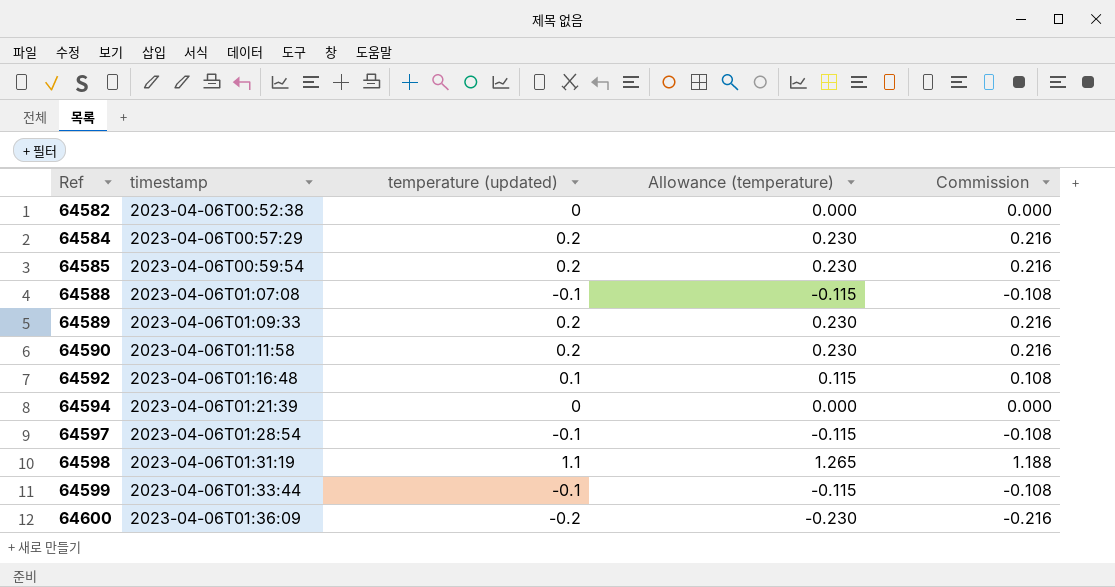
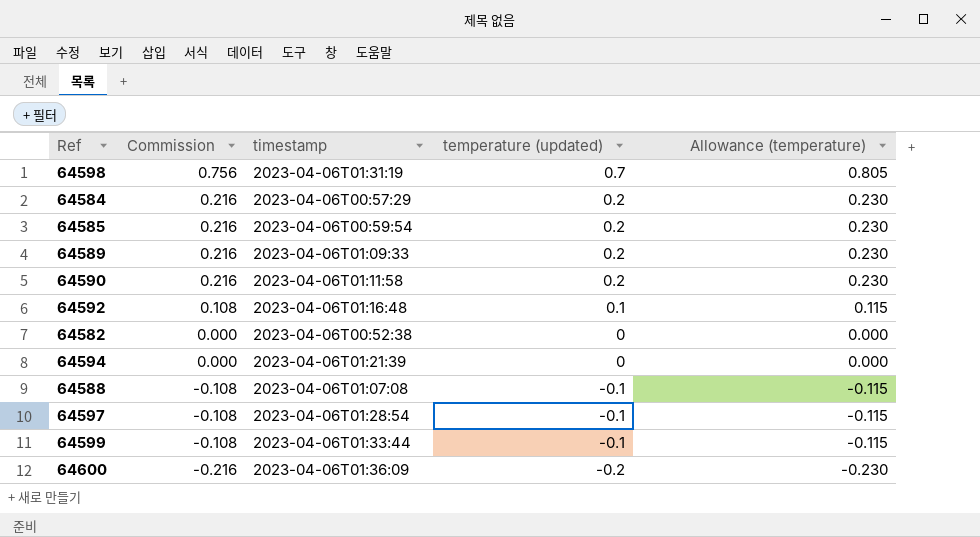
row order: Ref ascending -> Commission descending
column Commission | position: 5 -> 2
64598 | Commission: 1.188 -> 0.756
64598 | temperature (updated): 1.1 -> 0.7
64598 | Allowance (temperature): 1.265 -> 0.805

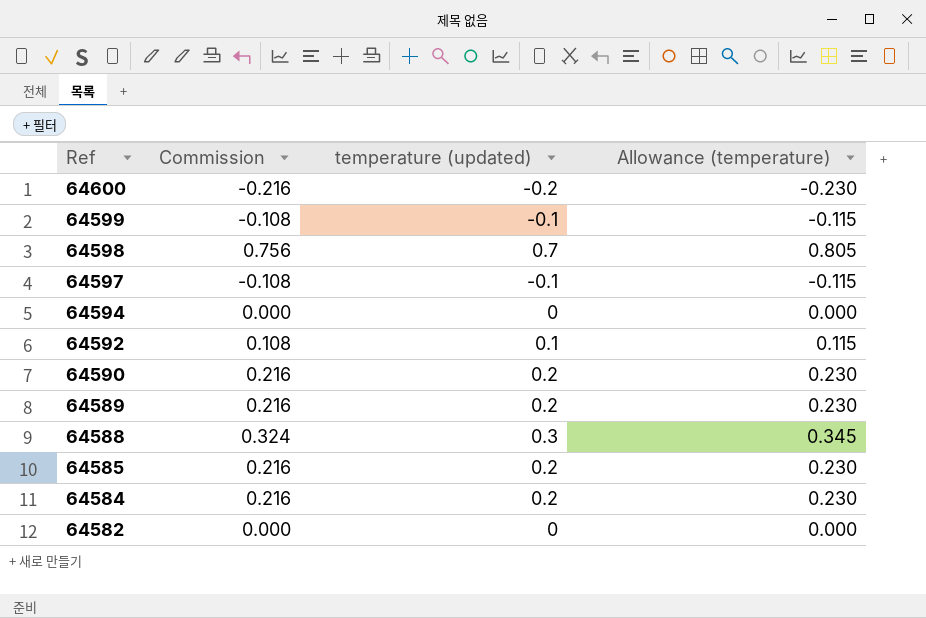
row order: Commission descending -> Ref descending
column timestamp | position: 3 -> none
64588 | Commission: -0.108 -> 0.324
64588 | temperature (updated): -0.1 -> 0.3
64588 | Allowance (temperature): -0.115 -> 0.345

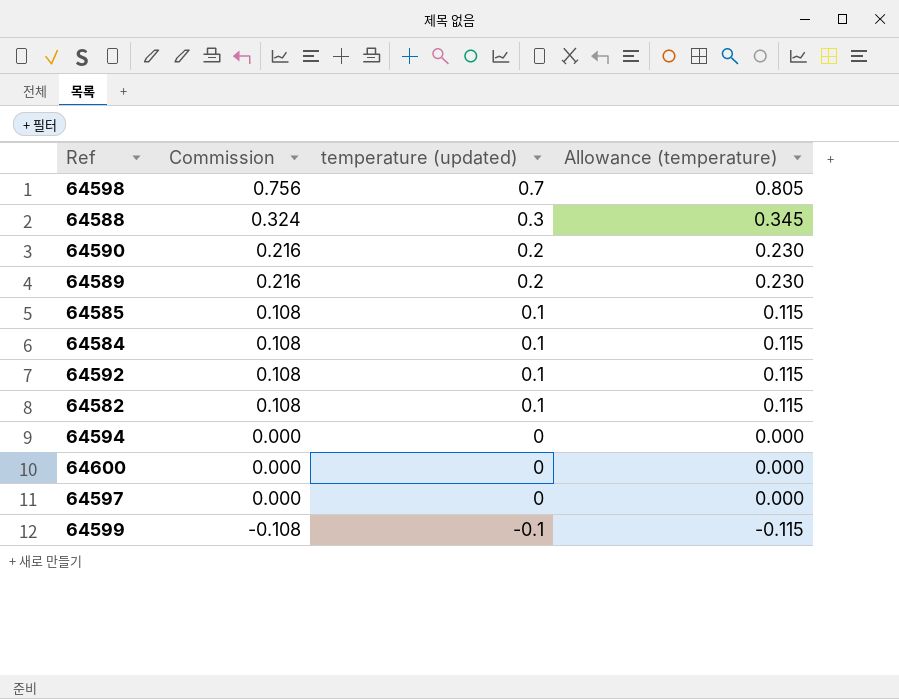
row order: Ref descending -> Commission descending
64585 | Commission: 0.216 -> 0.108
64585 | temperature (updated): 0.2 -> 0.1
64585 | Allowance (temperature): 0.230 -> 0.115
64584 | Commission: 0.216 -> 0.108
64584 | temperature (updated): 0.2 -> 0.1
64584 | Allowance (temperature): 0.230 -> 0.115
64582 | Commission: 0.000 -> 0.108
64582 | temperature (updated): 0 -> 0.1
64582 | Allowance (temperature): 0.000 -> 0.115
64600 | Commission: -0.216 -> 0.000
64600 | temperature (updated): -0.2 -> 0
64600 | Allowance (temperature): -0.230 -> 0.000
64597 | Commission: -0.108 -> 0.000
64597 | temperature (updated): -0.1 -> 0
64597 | Allowance (temperature): -0.115 -> 0.000

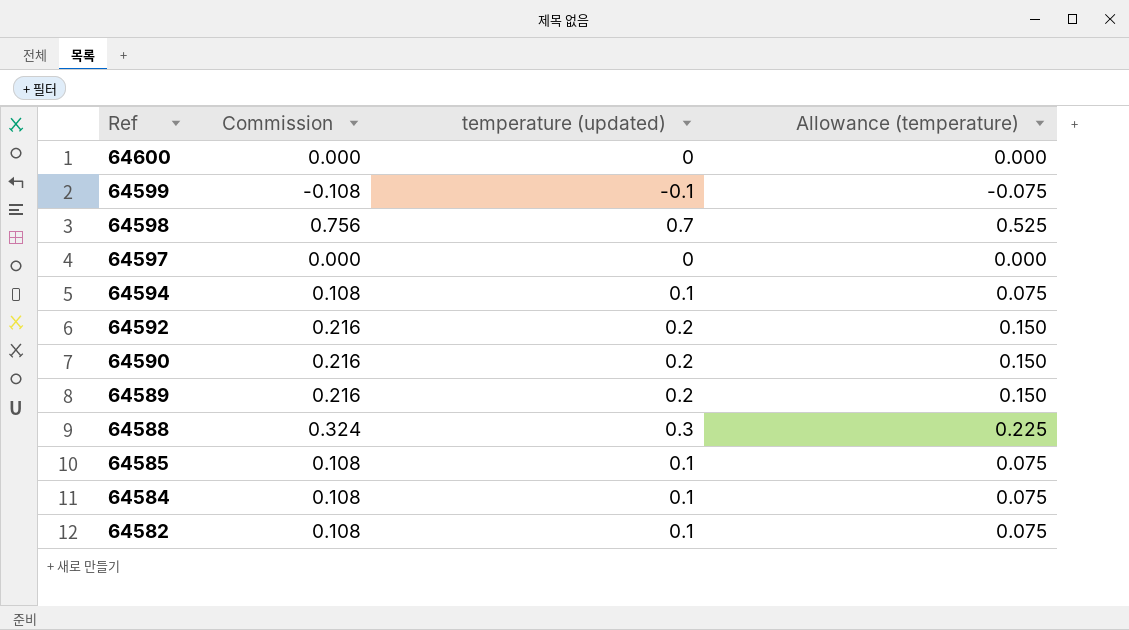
row order: Commission descending -> Ref descending
column Allowance (temperature) | formula: [temperature (updated)] * 1.15 -> [temperature (updated)] * 0.75
64594 | Commission: 0.000 -> 0.108
64594 | temperature (updated): 0 -> 0.1
64592 | Commission: 0.108 -> 0.216
64592 | temperature (updated): 0.1 -> 0.2

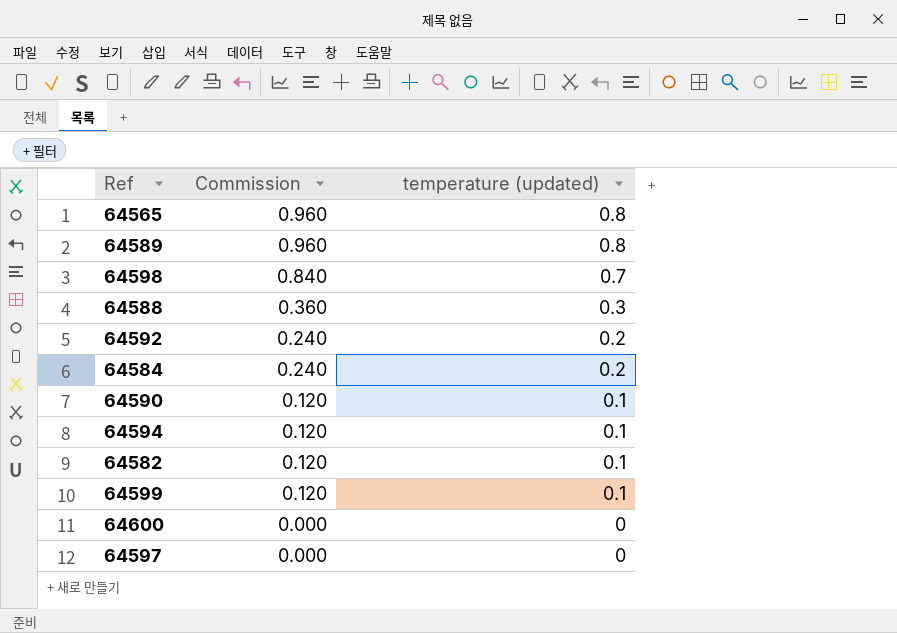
row order: Ref descending -> Commission descending
column Allowance (temperature) | formula: [temperature (updated)] * 0.75 -> none
column Commission | formula: [temperature (updated)] * 1.08 -> [temperature (updated)] * 1.2
row 64585: 0.108 | 0.1 | 0.075 -> none
row 64565: none -> 0.960 | 0.8
64589 | temperature (updated): 0.2 -> 0.8
64584 | temperature (updated): 0.1 -> 0.2
64590 | temperature (updated): 0.2 -> 0.1
64599 | temperature (updated): -0.1 -> 0.1

